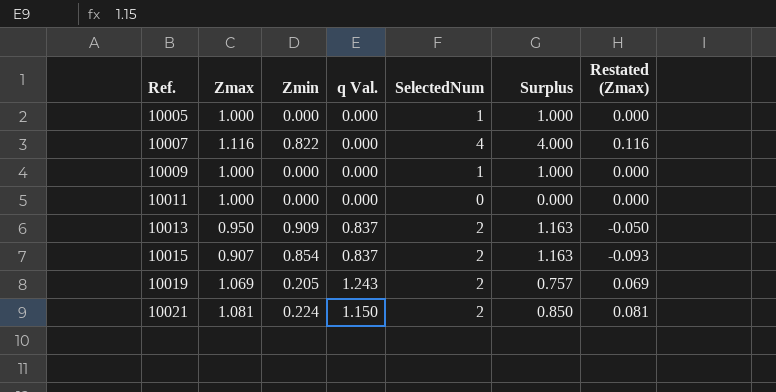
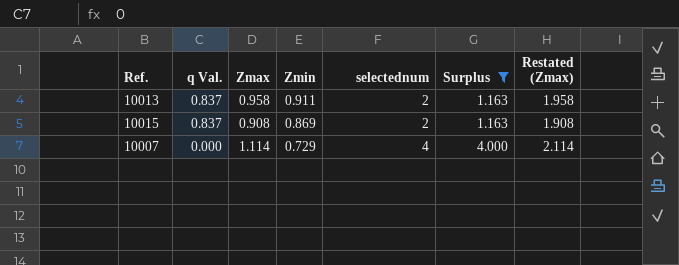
filter: none -> Surplus >= 1.163
row order: Ref. ascending -> q Val. descending
column q Val. | position: 4 -> 2
column name: SelectedNum -> selectednum
column Restated (Zmax) | formula: [Zmax] - 1 -> [Zmax] + 1
10013 | Zmax: 0.950 -> 0.958
10013 | Zmin: 0.909 -> 0.911
10015 | Zmax: 0.907 -> 0.908
10015 | Zmin: 0.854 -> 0.869
10007 | Zmax: 1.116 -> 1.114
10007 | Zmin: 0.822 -> 0.729

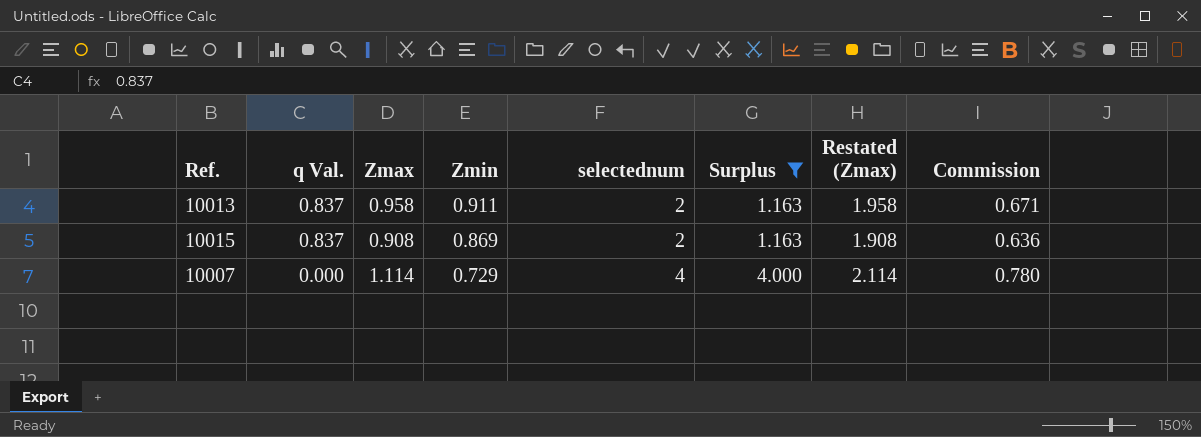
column Commission | formula: none -> [Zmax] * 0.7

